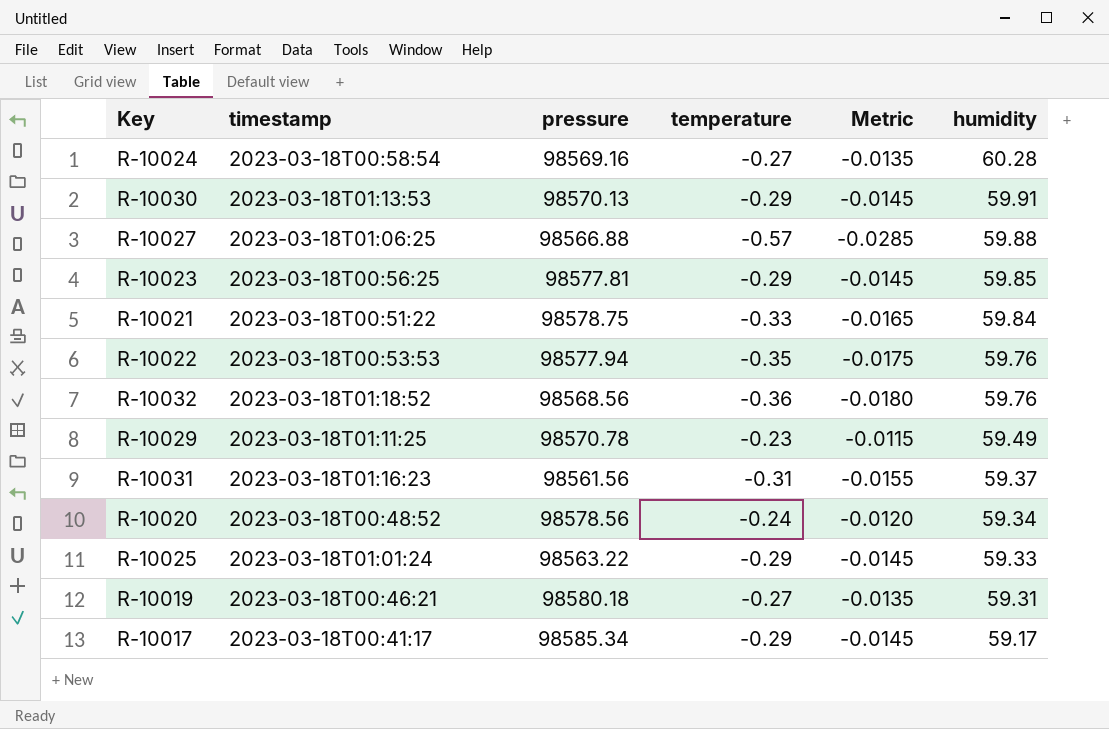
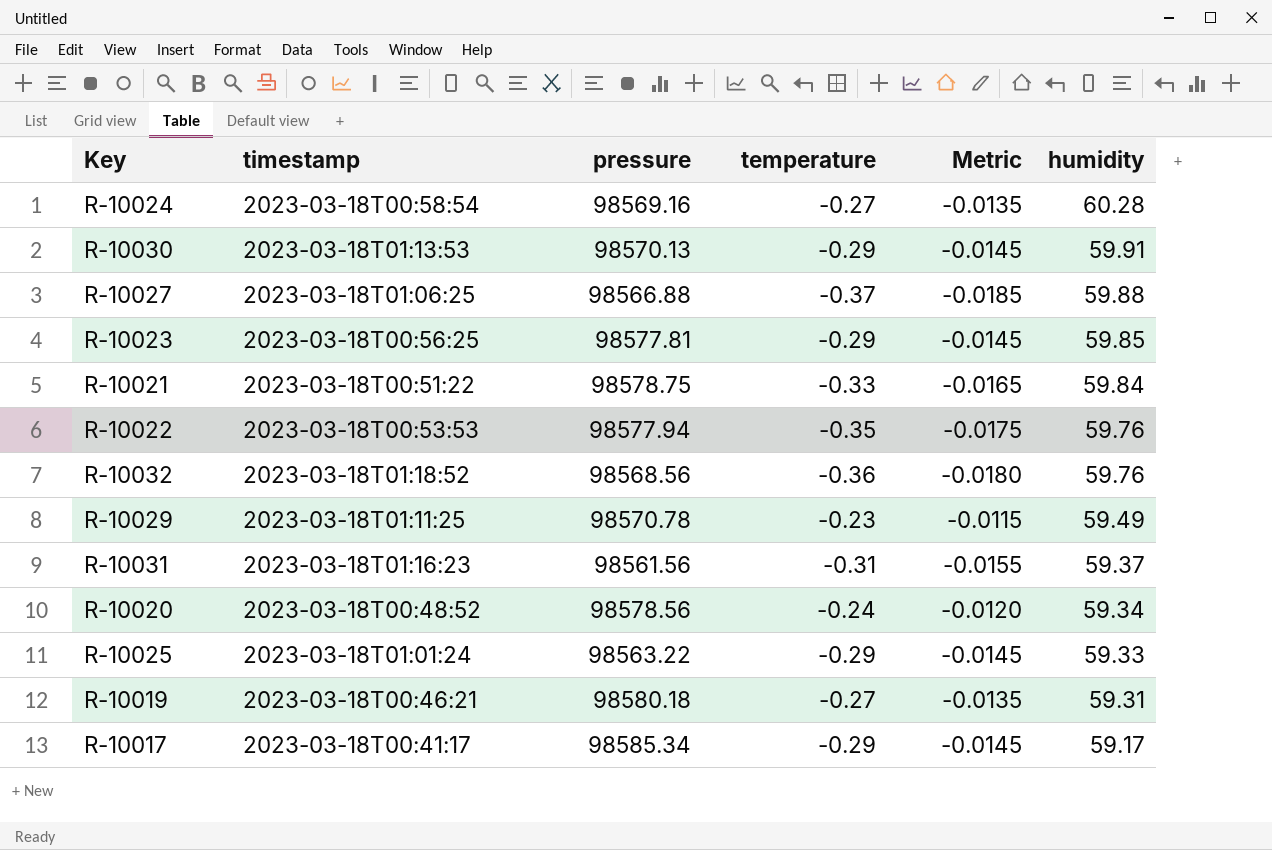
R-10027 | temperature: -0.57 -> -0.37
R-10027 | Metric: -0.0285 -> -0.0185

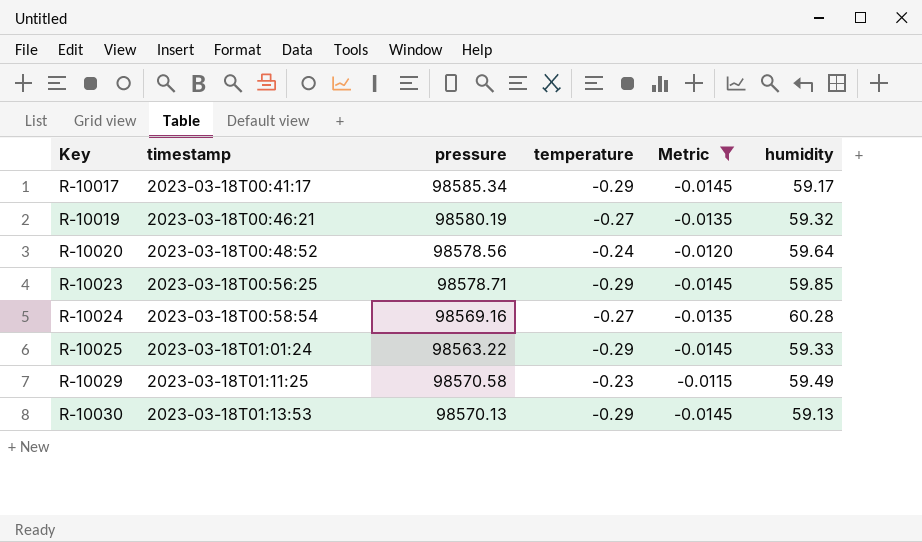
filter: none -> Metric >= -0.0145
row order: humidity descending -> Key ascending
R-10019 | pressure: 98580.18 -> 98580.19
R-10019 | humidity: 59.31 -> 59.32
R-10020 | humidity: 59.34 -> 59.64
R-10023 | pressure: 98577.81 -> 98578.71
R-10029 | pressure: 98570.78 -> 98570.58
R-10030 | humidity: 59.91 -> 59.13

